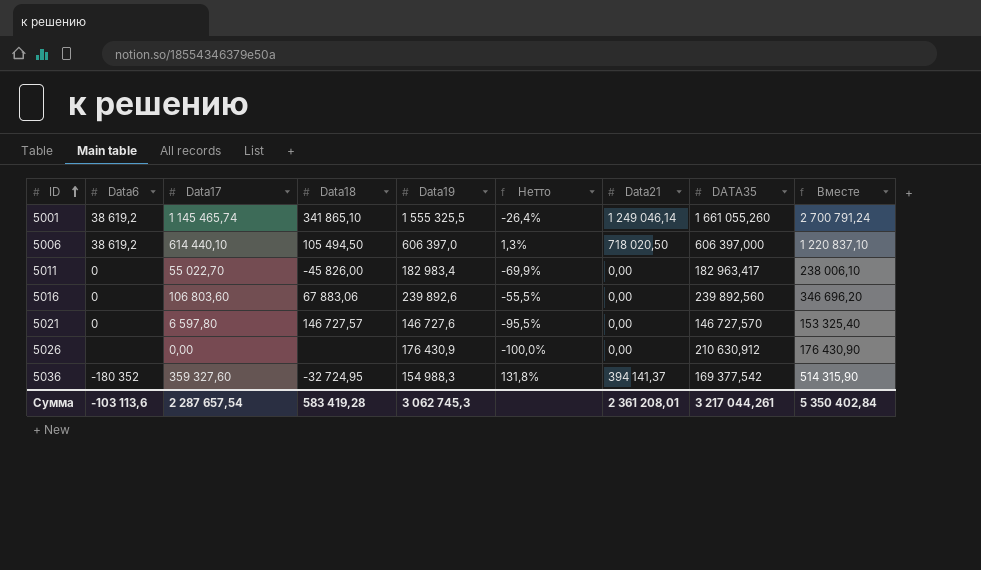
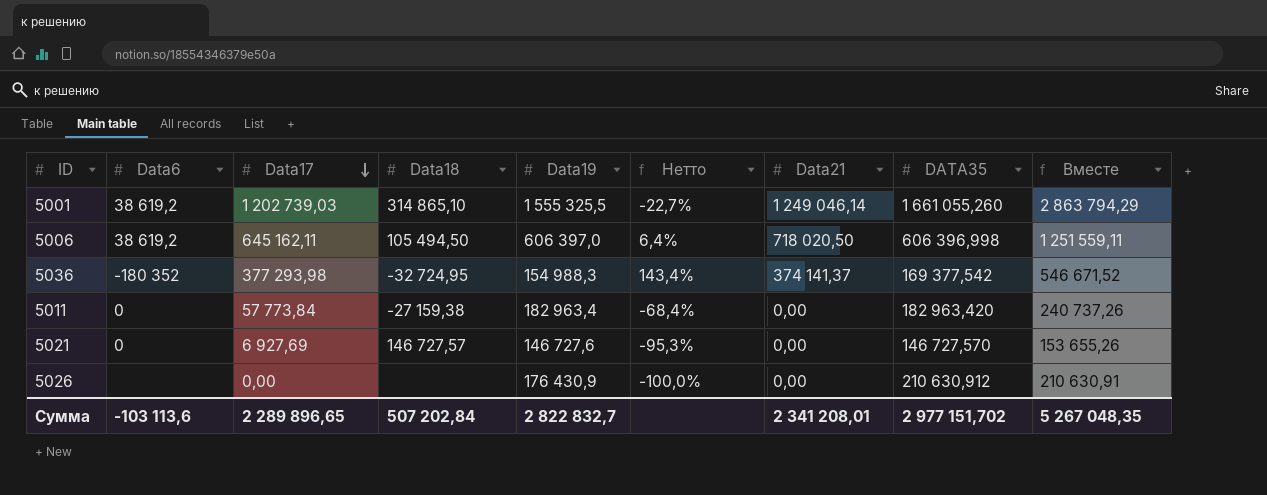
row order: ID ascending -> Data17 descending
column Вместе | formula: [Data17] + [Data19] -> [Data17] + [DATA35]
row 5016: 0 | 106 803,60 | 67 883,06 | 239 892,6 | -55,5% | 0,00 | 239 892,560 | 346 696,20 -> none
5001 | Data17: 1 145 465,74 -> 1 202 739,03
5001 | Data18: 341 865,10 -> 314 865,10
5001 | Нетто: -26,4% -> -22,7%
5006 | Data17: 614 440,10 -> 645 162,11
5006 | Нетто: 1,3% -> 6,4%
5006 | DATA35: 606 397,000 -> 606 396,998
5036 | Data17: 359 327,60 -> 377 293,98
5036 | Нетто: 131,8% -> 143,4%
5036 | Data21: 394 141,37 -> 374 141,37
5011 | Data17: 55 022,70 -> 57 773,84
5011 | Data18: -45 826,00 -> -27 159,38
5011 | Data19: 182 983,4 -> 182 963,4
5011 | Нетто: -69,9% -> -68,4%
5011 | DATA35: 182 963,417 -> 182 963,420
5021 | Data17: 6 597,80 -> 6 927,69
5021 | Нетто: -95,5% -> -95,3%
Сумма | Data17: 2 287 657,54 -> 2 289 896,65
Сумма | Data18: 583 419,28 -> 507 202,84
Сумма | Data19: 3 062 745,3 -> 2 822 832,7
Сумма | Data21: 2 361 208,01 -> 2 341 208,01
Сумма | DATA35: 3 217 044,261 -> 2 977 151,702
Сумма | Вместе: 5 350 402,84 -> 5 267 048,35

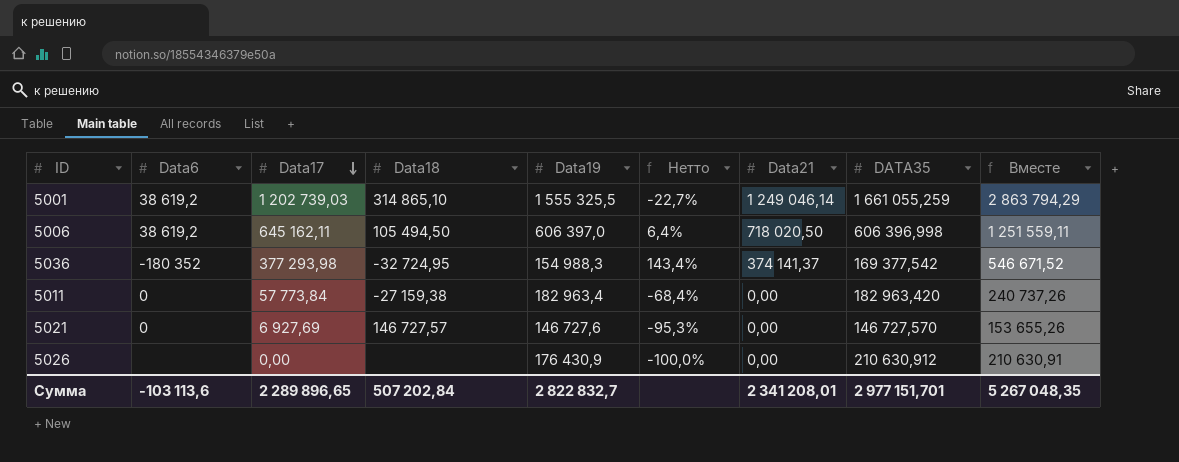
5001 | DATA35: 1 661 055,260 -> 1 661 055,259
Сумма | DATA35: 2 977 151,702 -> 2 977 151,701

